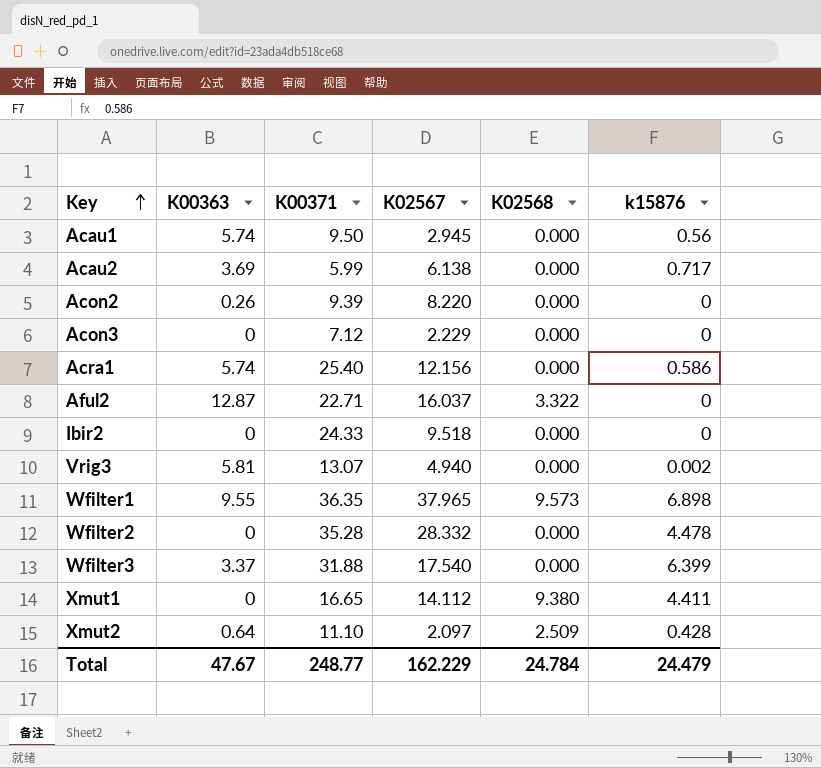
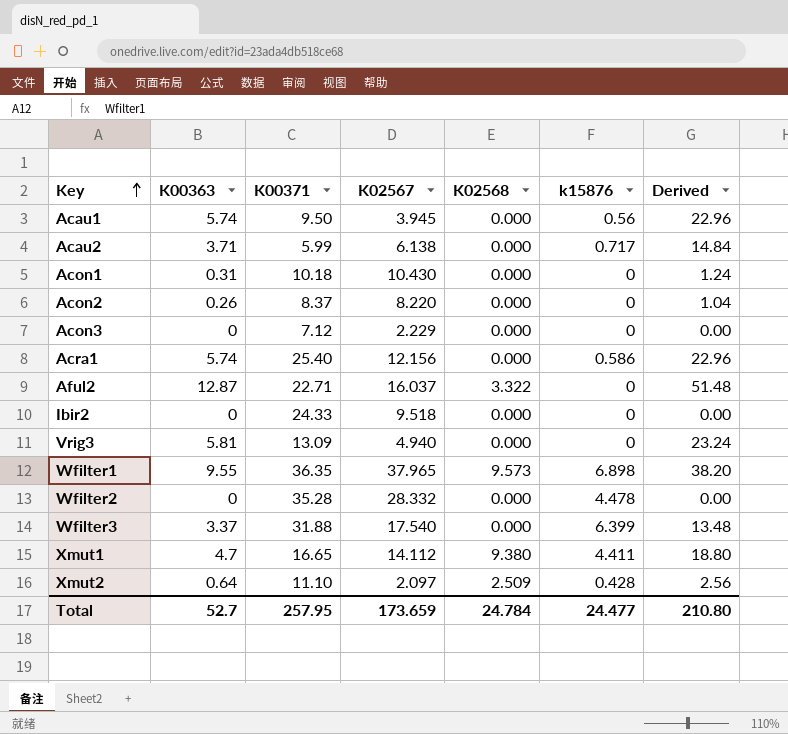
column Derived | formula: none -> [K00363] * 4
Acau1 | K02567: 2.945 -> 3.945
Acau2 | K00363: 3.69 -> 3.71
row Acon1: none -> 0.31 | 10.18 | 10.430 | 0.000 | 0 | 1.24
Acon2 | K00371: 9.39 -> 8.37
Vrig3 | K00371: 13.07 -> 13.09
Vrig3 | k15876: 0.002 -> 0
Xmut1 | K00363: 0 -> 4.7
Total | K00363: 47.67 -> 52.7
Total | K00371: 248.77 -> 257.95
Total | K02567: 162.229 -> 173.659
Total | k15876: 24.479 -> 24.477

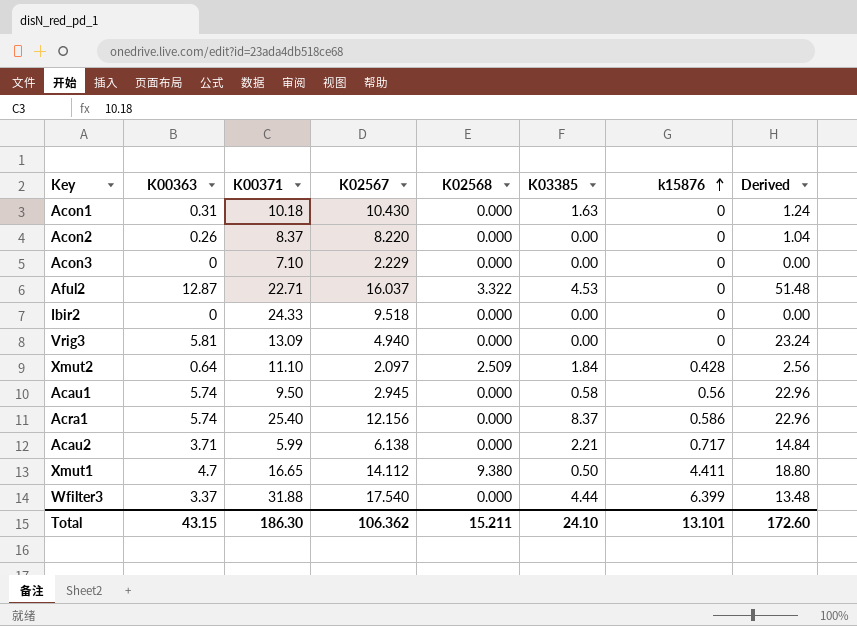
row order: Key ascending -> k15876 ascending
column K03385 | position: none -> 6
row Wfilter1: 9.55 | 36.35 | 37.965 | 9.573 | 6.898 | 38.20 -> none
row Wfilter2: 0 | 35.28 | 28.332 | 0.000 | 4.478 | 0.00 -> none
Acon3 | K00371: 7.12 -> 7.10
Acau1 | K02567: 3.945 -> 2.945
Total | K00363: 52.7 -> 43.15
Total | K00371: 257.95 -> 186.30
Total | K02567: 173.659 -> 106.362
Total | K02568: 24.784 -> 15.211
Total | k15876: 24.477 -> 13.101
Total | Derived: 210.80 -> 172.60

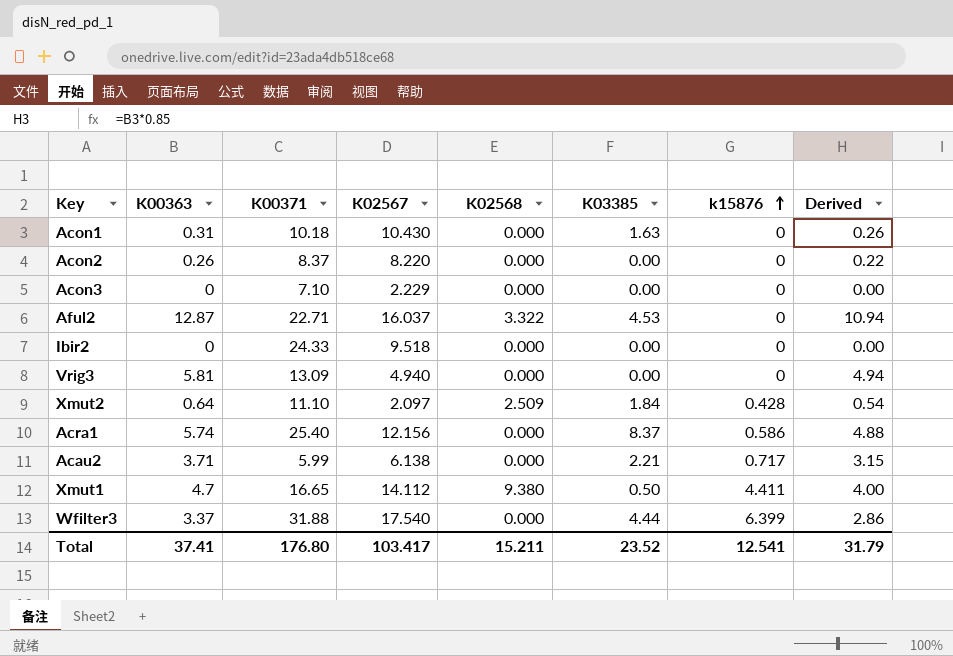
column Derived | formula: [K00363] * 4 -> [K00363] * 0.85
row Acau1: 5.74 | 9.50 | 2.945 | 0.000 | 0.58 | 0.56 | 22.96 -> none
Total | K00363: 43.15 -> 37.41
Total | K00371: 186.30 -> 176.80
Total | K02567: 106.362 -> 103.417
Total | K03385: 24.10 -> 23.52
Total | k15876: 13.101 -> 12.541
Total | Derived: 172.60 -> 31.79

